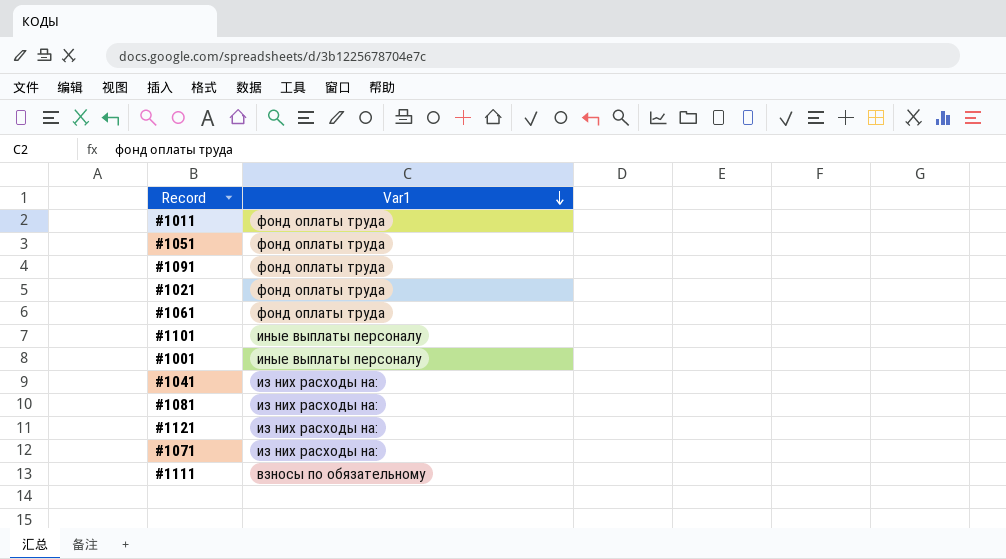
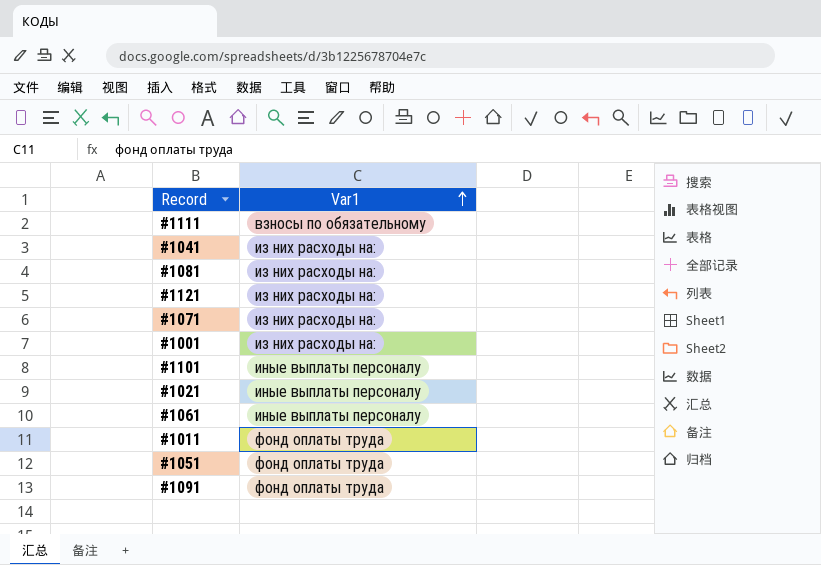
row order: Var1 descending -> Var1 ascending
#1001 | Var1: иные выплаты персоналу -> из них расходы на:
#1021 | Var1: фонд оплаты труда -> иные выплаты персоналу
#1061 | Var1: фонд оплаты труда -> иные выплаты персоналу

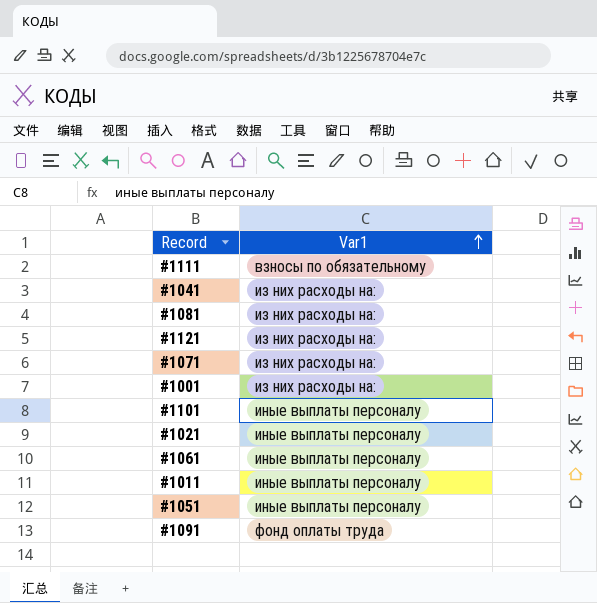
#1011 | Var1: фонд оплаты труда -> иные выплаты персоналу
#1051 | Var1: фонд оплаты труда -> иные выплаты персоналу

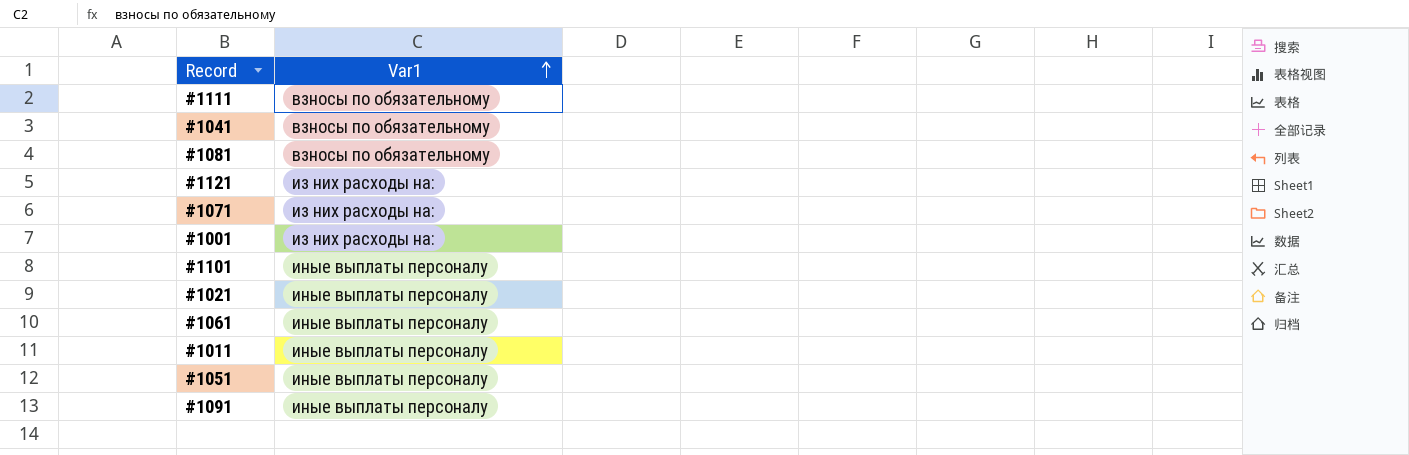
#1041 | Var1: из них расходы на: -> взносы по обязательному
#1081 | Var1: из них расходы на: -> взносы по обязательному
#1091 | Var1: фонд оплаты труда -> иные выплаты персоналу

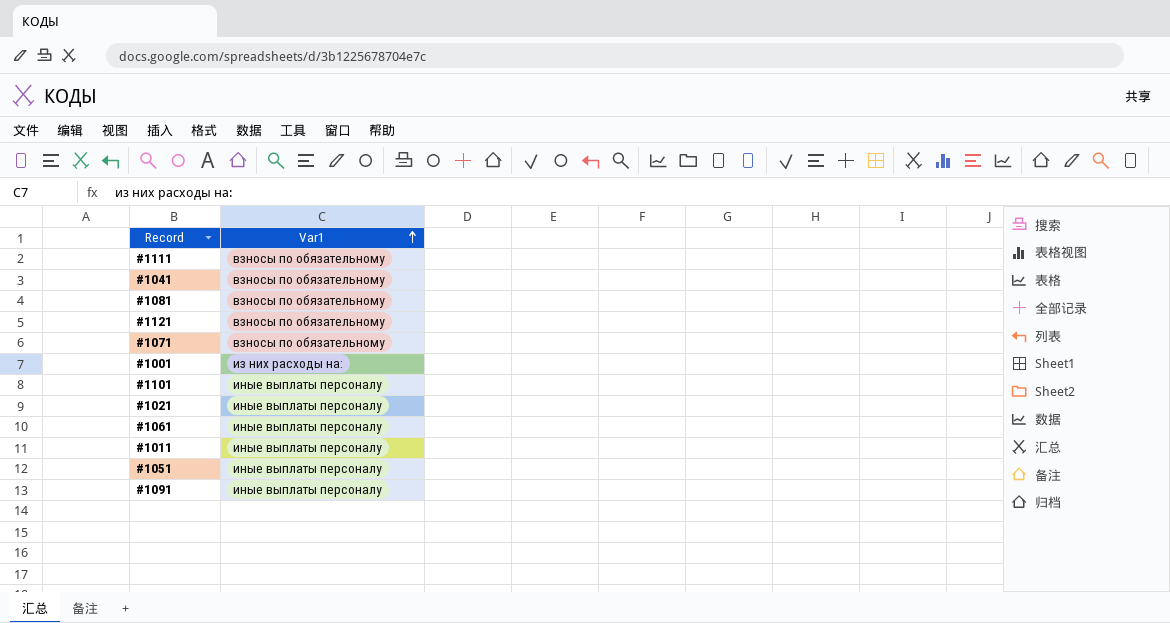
#1121 | Var1: из них расходы на: -> взносы по обязательному
#1071 | Var1: из них расходы на: -> взносы по обязательному

